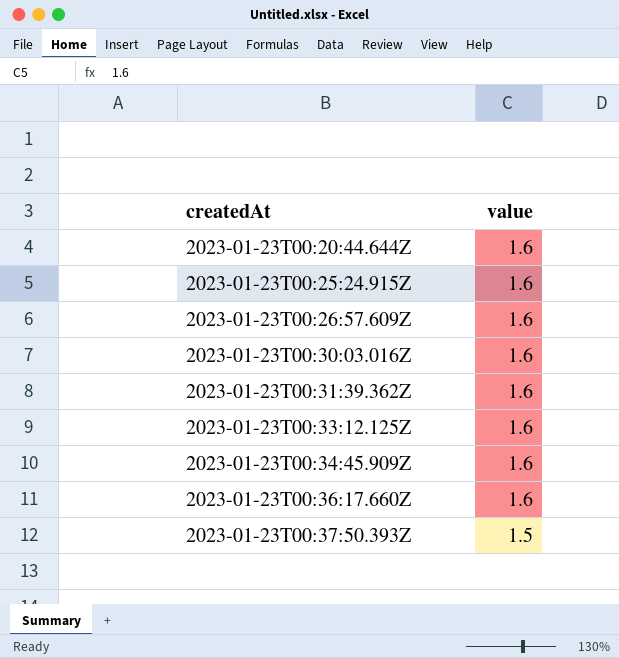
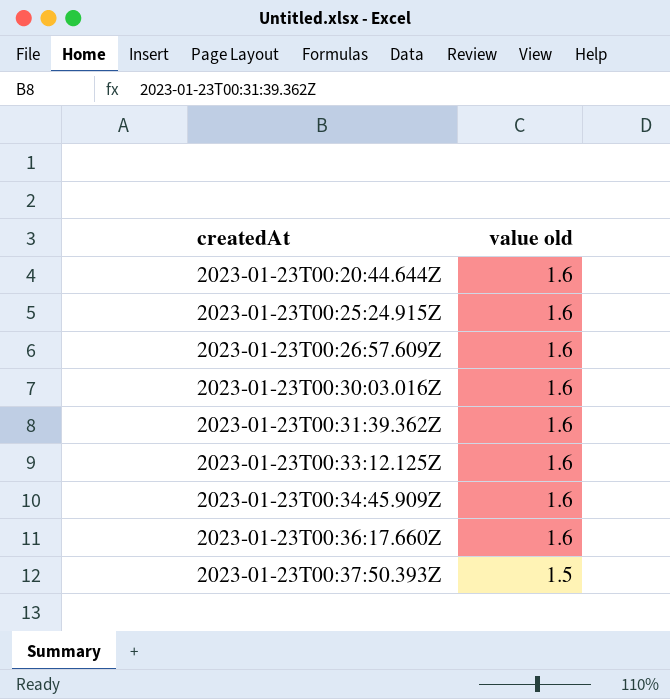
column name: value -> value old

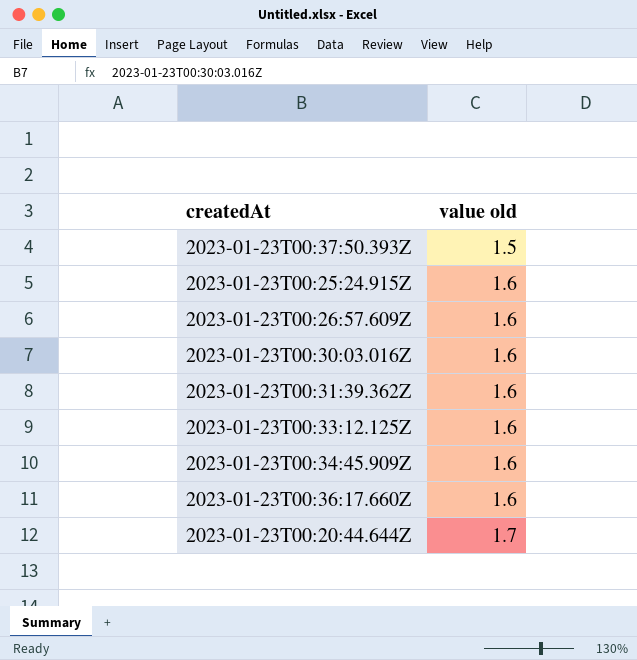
row order: createdAt ascending -> value old ascending
2023-01-23T00:20:44.644Z | value old: 1.6 -> 1.7

